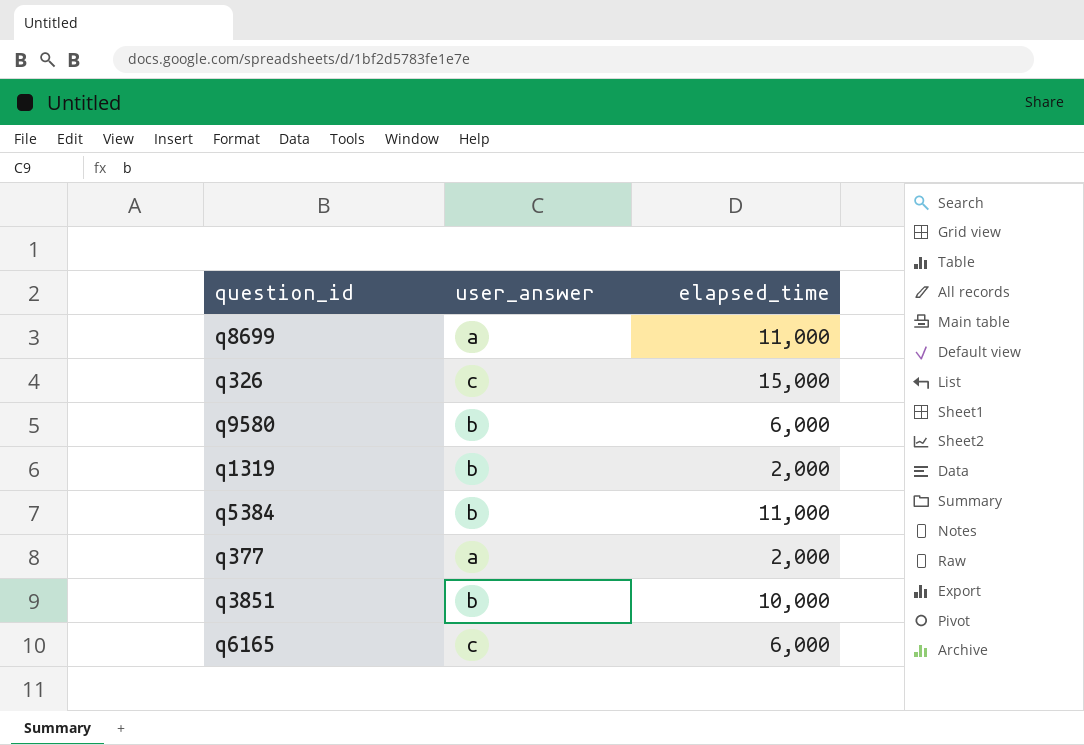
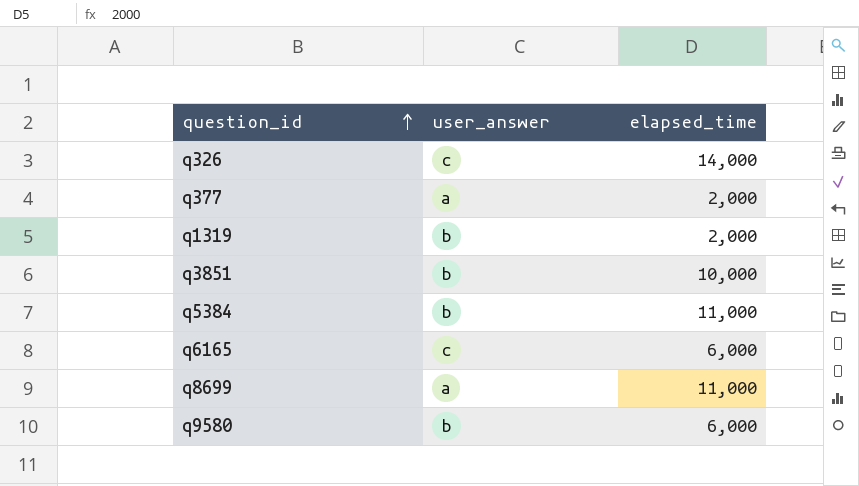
row order: none -> question_id ascending
q326 | elapsed_time: 15,000 -> 14,000

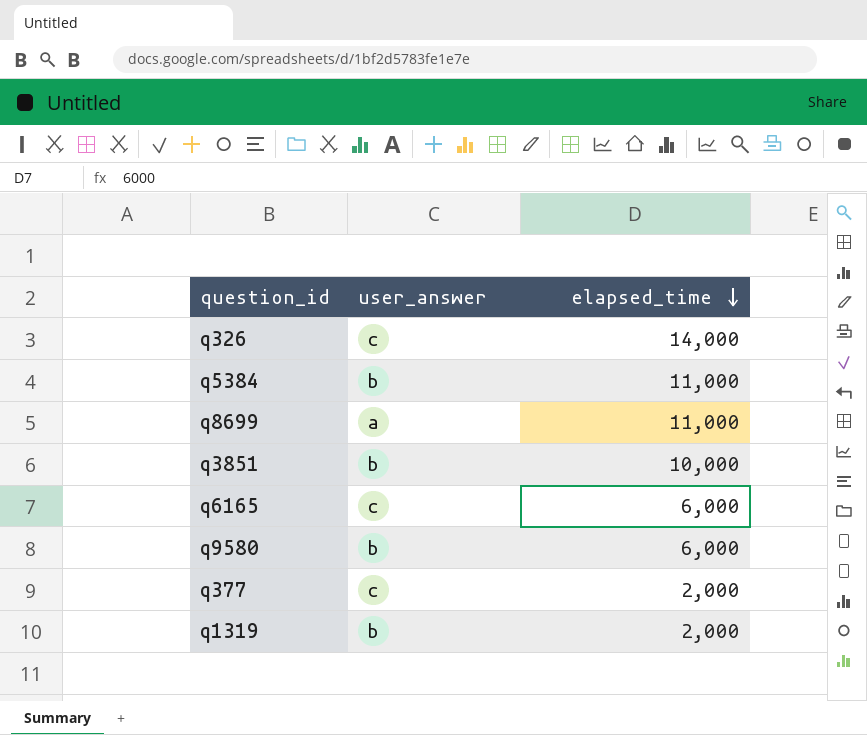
row order: question_id ascending -> elapsed_time descending
q377 | user_answer: a -> c

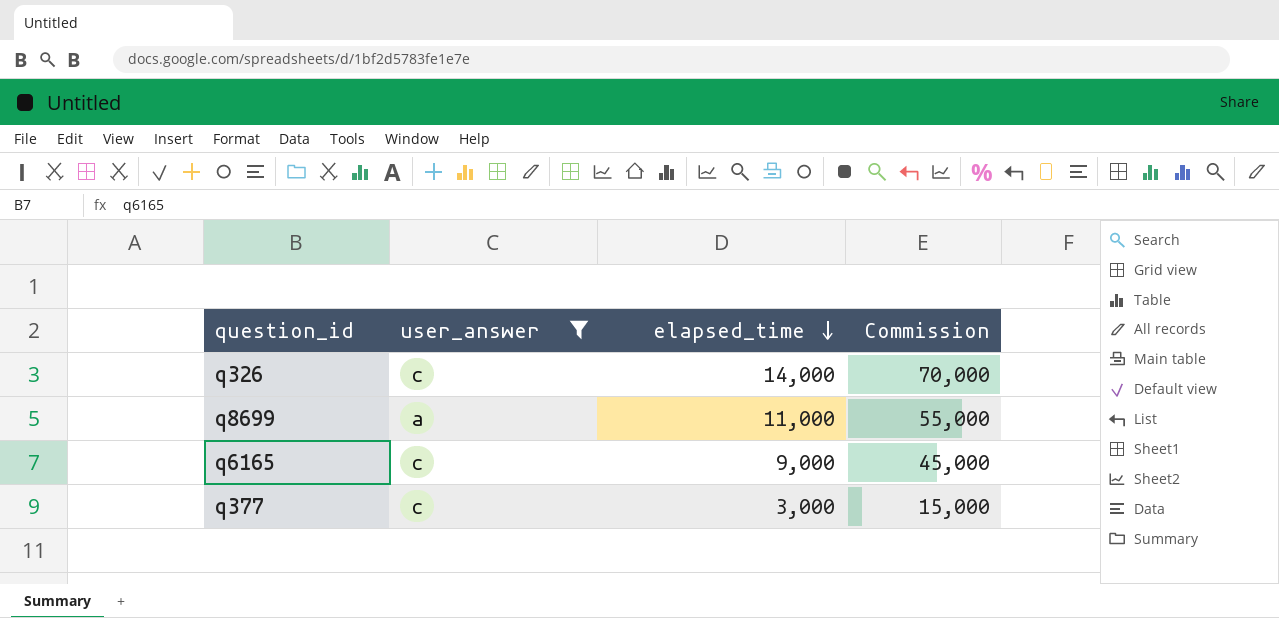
filter: none -> user_answer != b
column Commission | formula: none -> [elapsed_time] * 5
q6165 | elapsed_time: 6,000 -> 9,000
q377 | elapsed_time: 2,000 -> 3,000

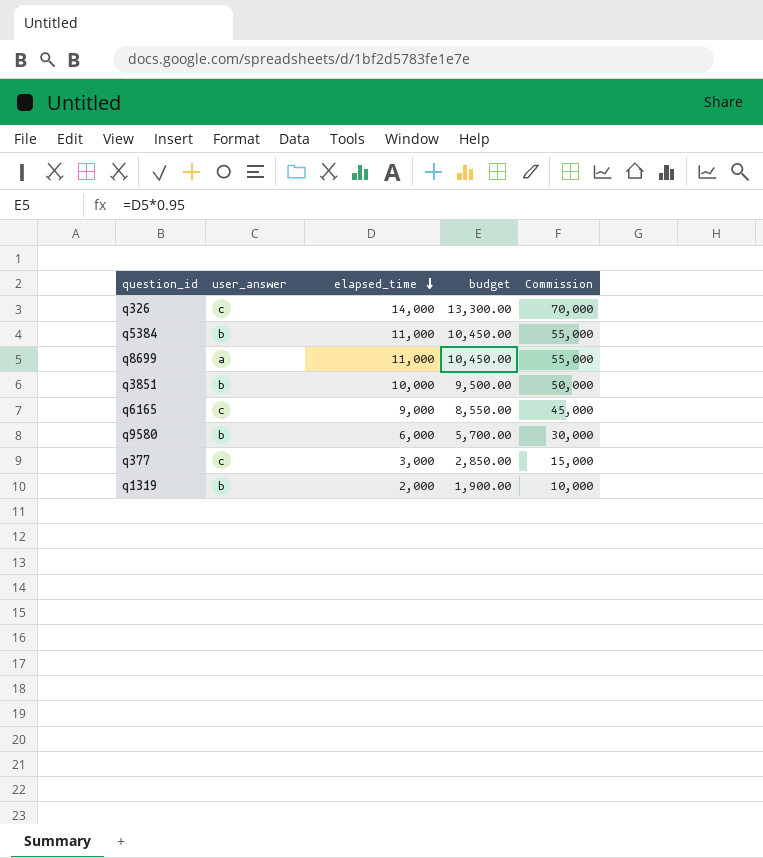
filter: user_answer != b -> none
column budget | formula: none -> [elapsed_time] * 0.95

